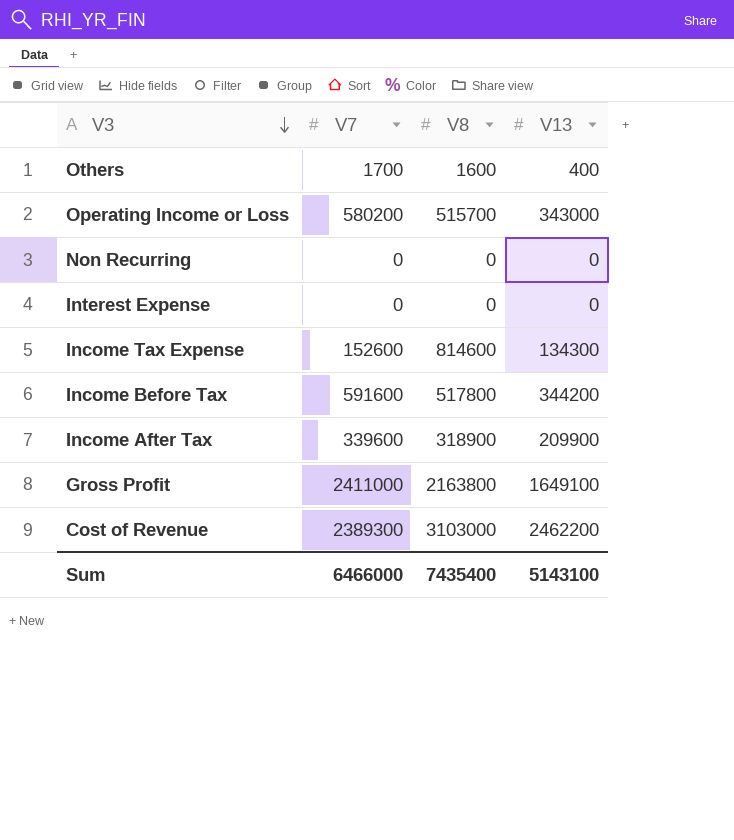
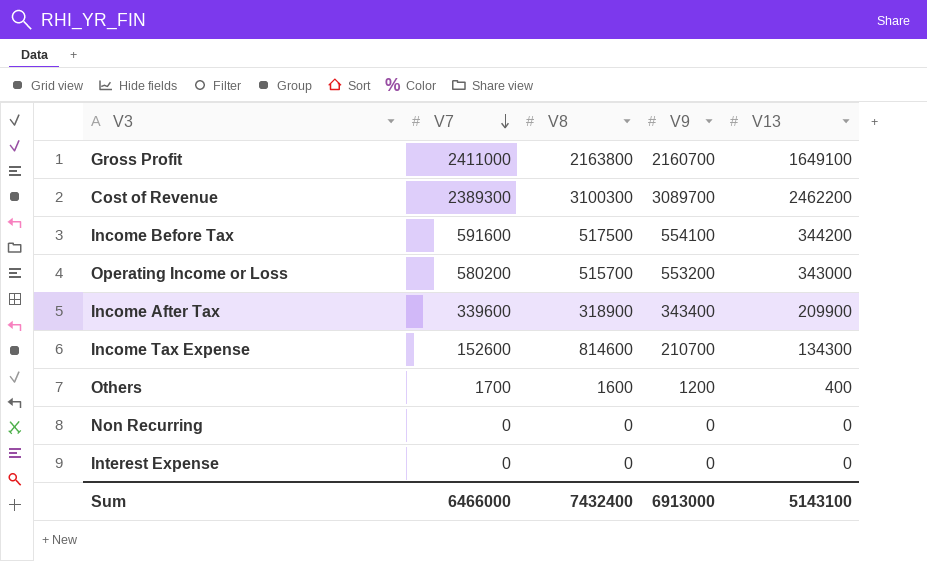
row order: V3 descending -> V7 descending
column V9 | position: none -> 4
Cost of Revenue | V8: 3103000 -> 3100300
Income Before Tax | V8: 517800 -> 517500
Sum | V8: 7435400 -> 7432400

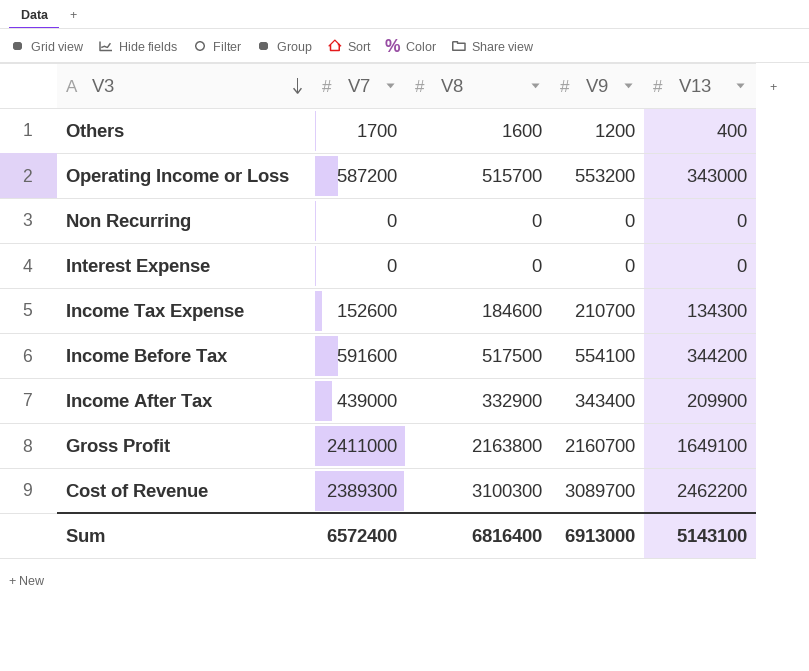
row order: V7 descending -> V3 descending
Operating Income or Loss | V7: 580200 -> 587200
Income Tax Expense | V8: 814600 -> 184600
Income After Tax | V7: 339600 -> 439000
Income After Tax | V8: 318900 -> 332900
Sum | V7: 6466000 -> 6572400
Sum | V8: 7432400 -> 6816400

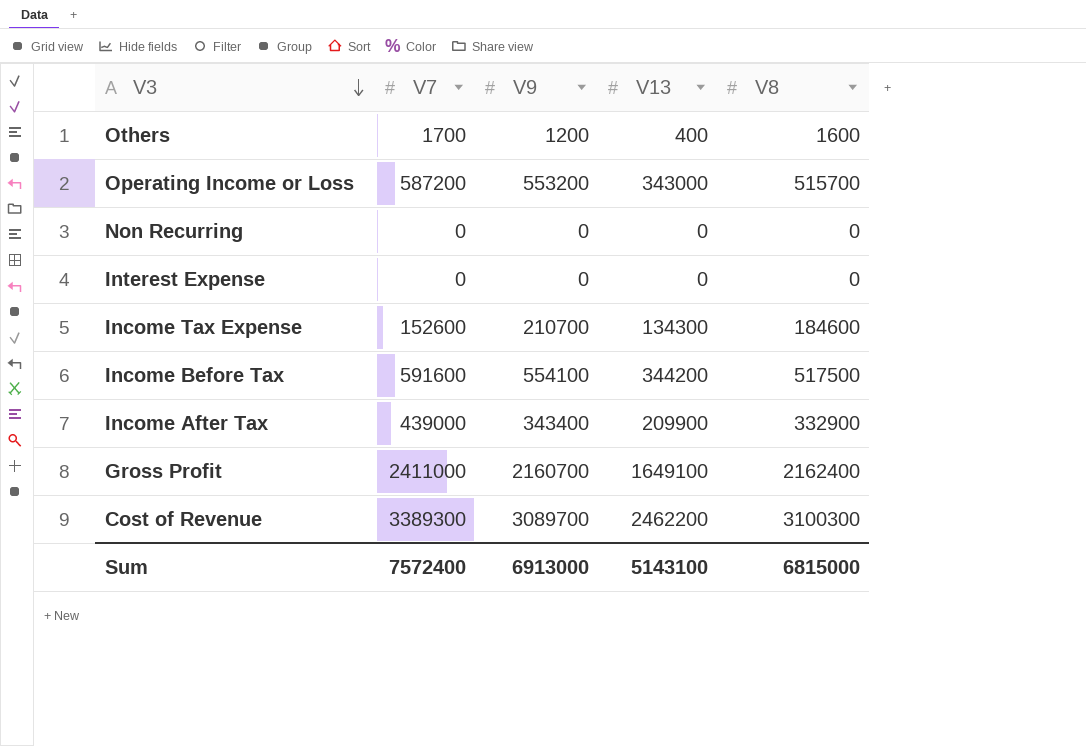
column V8 | position: 3 -> 5
Gross Profit | V8: 2163800 -> 2162400
Cost of Revenue | V7: 2389300 -> 3389300
Sum | V7: 6572400 -> 7572400
Sum | V8: 6816400 -> 6815000

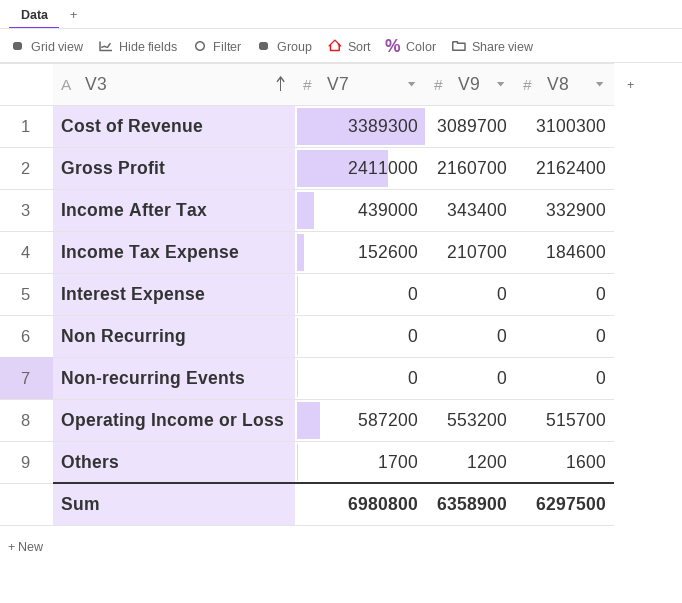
row order: V3 descending -> V3 ascending
column V13 | position: 4 -> none
row Income Before Tax: 591600 | 554100 | 344200 | 517500 -> none
row Non-recurring Events: none -> 0 | 0 | 0
Sum | V7: 7572400 -> 6980800
Sum | V9: 6913000 -> 6358900
Sum | V8: 6815000 -> 6297500

